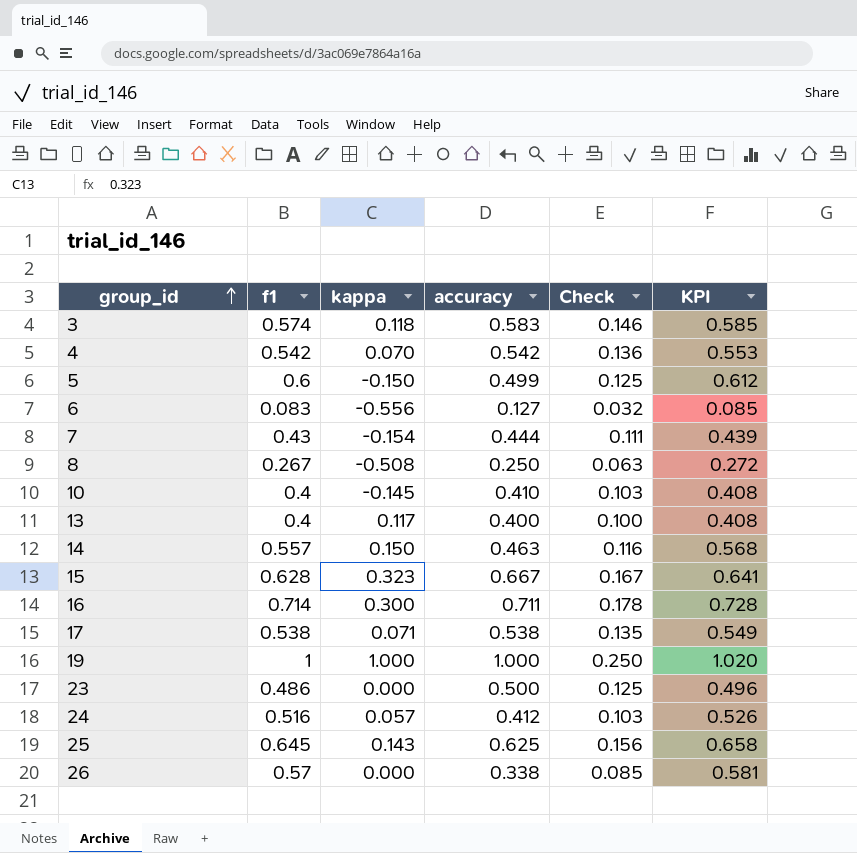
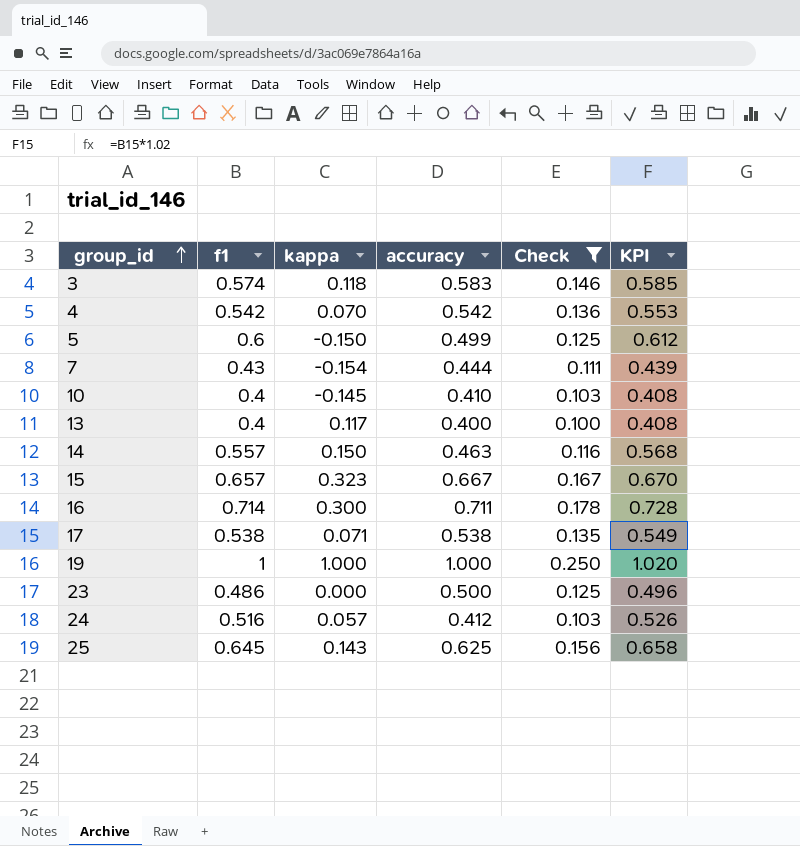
filter: none -> Check >= 0.100
15 | f1: 0.628 -> 0.657
15 | KPI: 0.641 -> 0.670

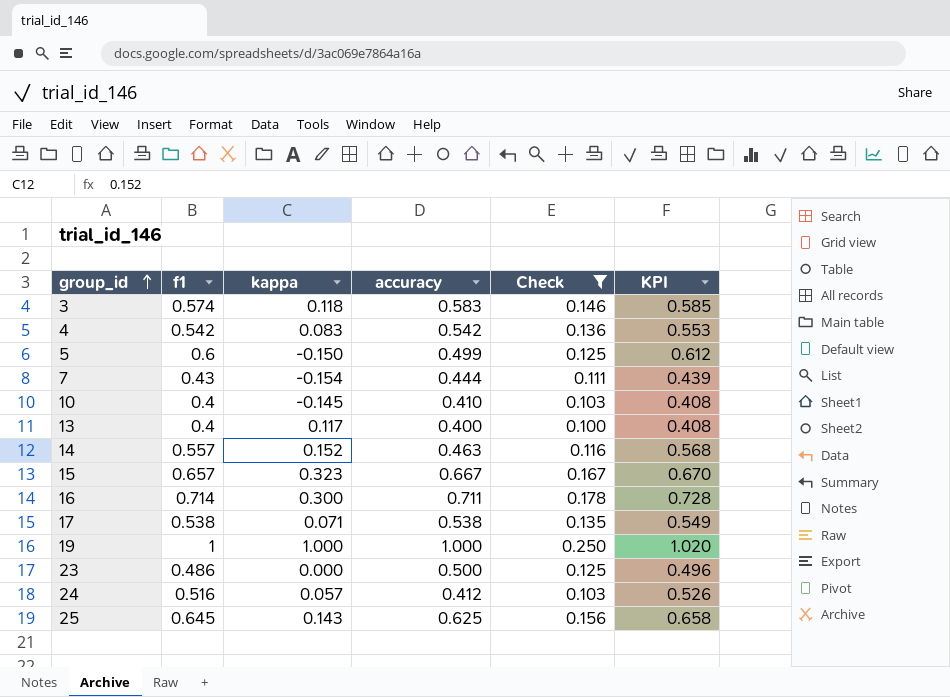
4 | kappa: 0.070 -> 0.083
14 | kappa: 0.150 -> 0.152

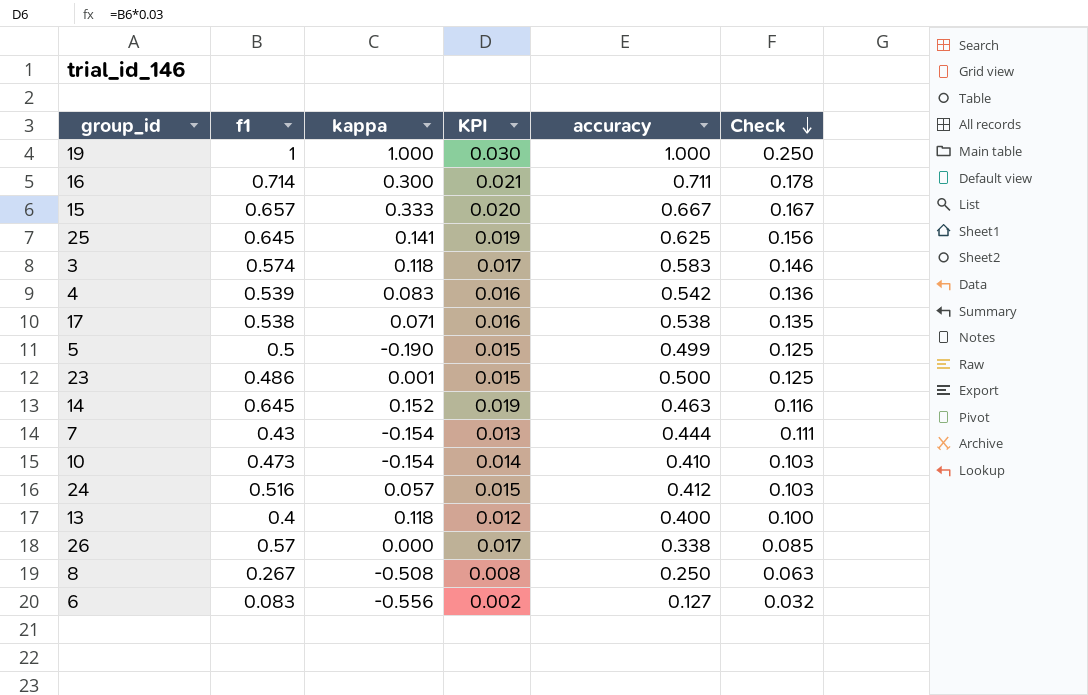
filter: Check >= 0.100 -> none
row order: group_id ascending -> Check descending
column KPI | formula: [f1] * 1.02 -> [f1] * 0.03
column KPI | position: 6 -> 4
15 | kappa: 0.323 -> 0.333
25 | kappa: 0.143 -> 0.141
4 | f1: 0.542 -> 0.539
5 | f1: 0.6 -> 0.5
5 | kappa: -0.150 -> -0.190
23 | kappa: 0.000 -> 0.001
14 | f1: 0.557 -> 0.645
10 | f1: 0.4 -> 0.473
10 | kappa: -0.145 -> -0.154
13 | kappa: 0.117 -> 0.118

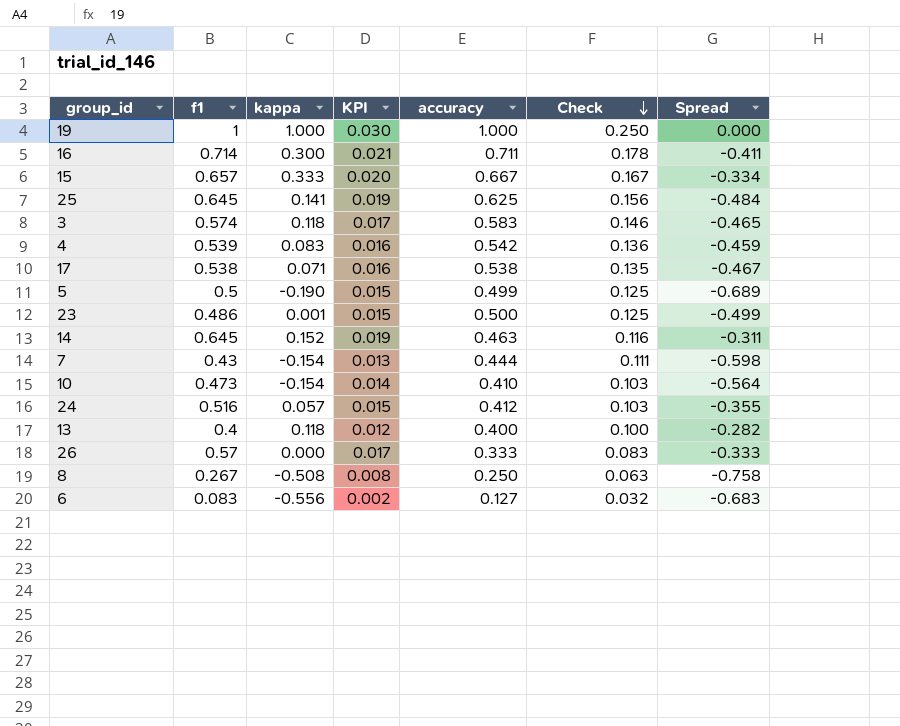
column Spread | formula: none -> [kappa] - [accuracy]
26 | accuracy: 0.338 -> 0.333
26 | Check: 0.085 -> 0.083

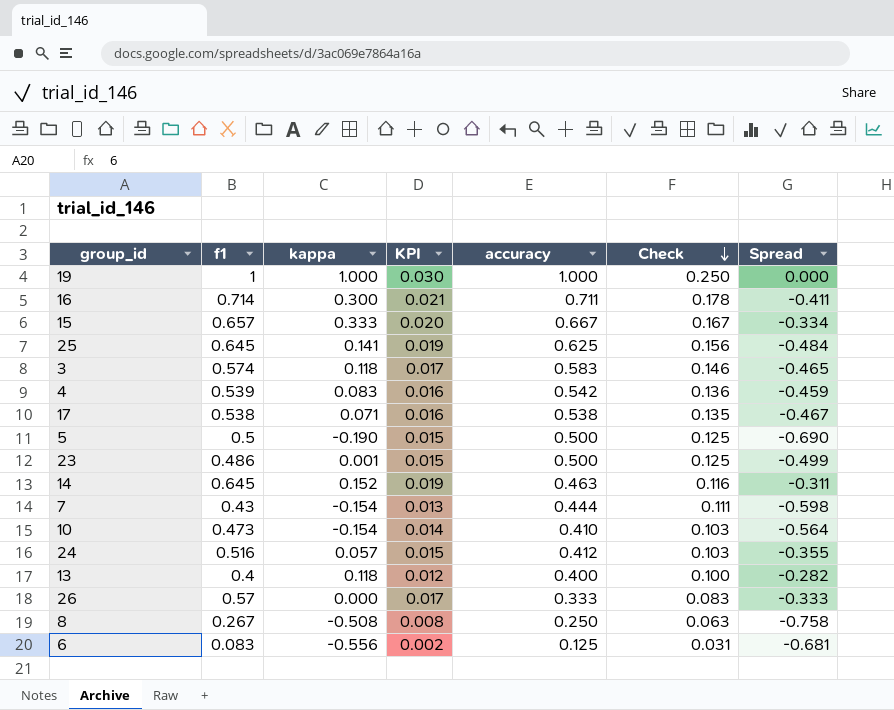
5 | accuracy: 0.499 -> 0.500
5 | Spread: -0.689 -> -0.690
6 | accuracy: 0.127 -> 0.125
6 | Check: 0.032 -> 0.031
6 | Spread: -0.683 -> -0.681

